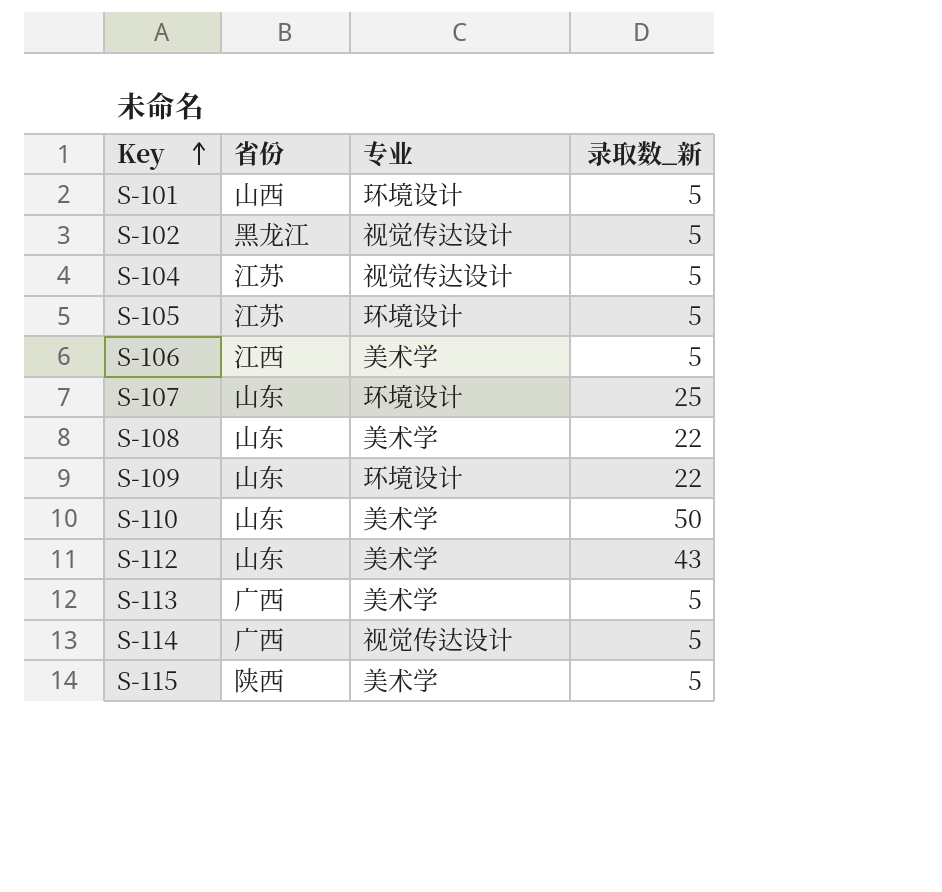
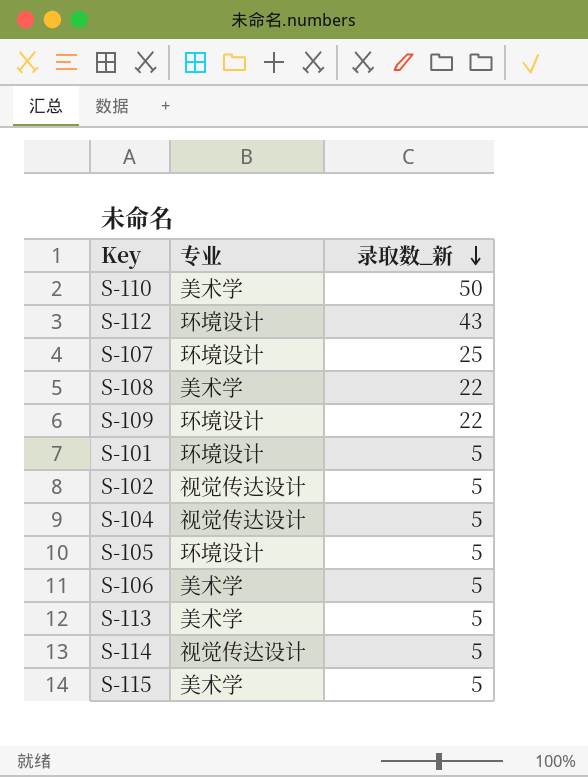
row order: Key ascending -> 录取数_新 descending
column 省份 | position: 2 -> none
S-112 | 专业: 美术学 -> 环境设计

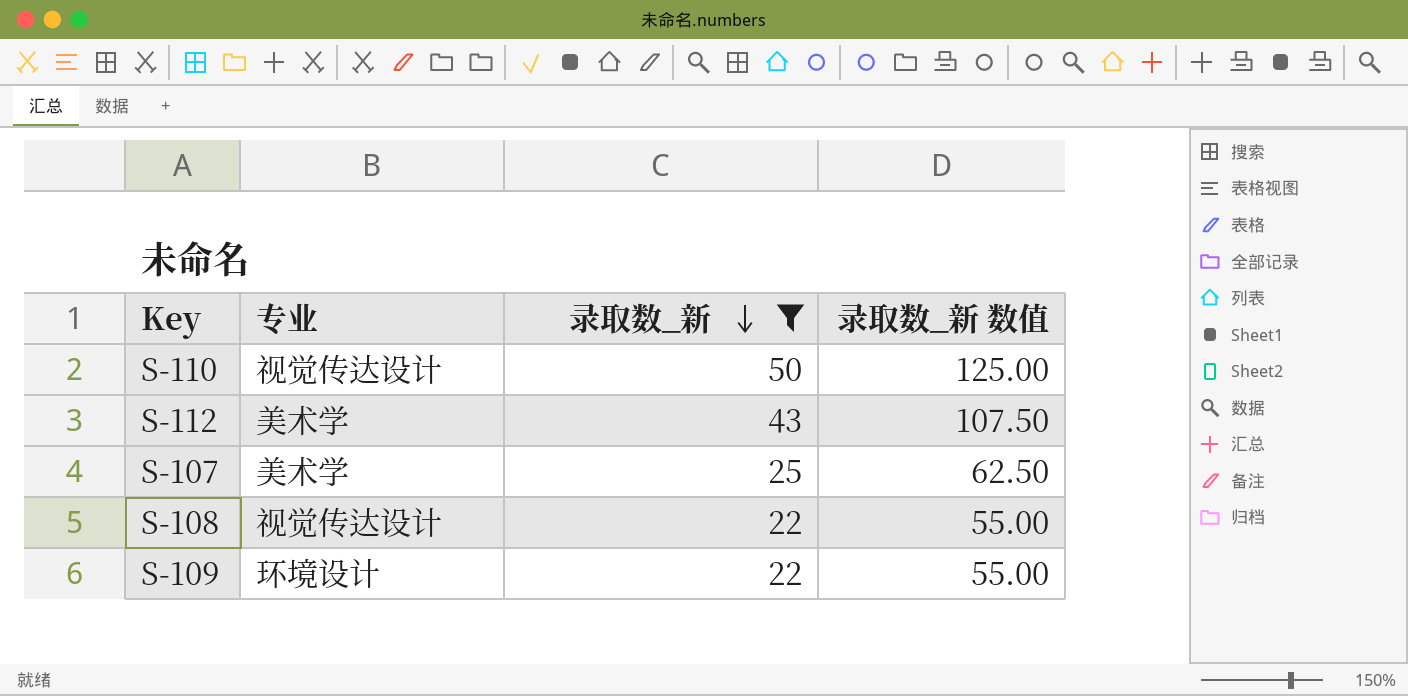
filter: none -> 录取数_新 != 5
column 录取数_新 数值 | formula: none -> [录取数_新] * 2.5
S-110 | 专业: 美术学 -> 视觉传达设计
S-112 | 专业: 环境设计 -> 美术学
S-107 | 专业: 环境设计 -> 美术学
S-108 | 专业: 美术学 -> 视觉传达设计

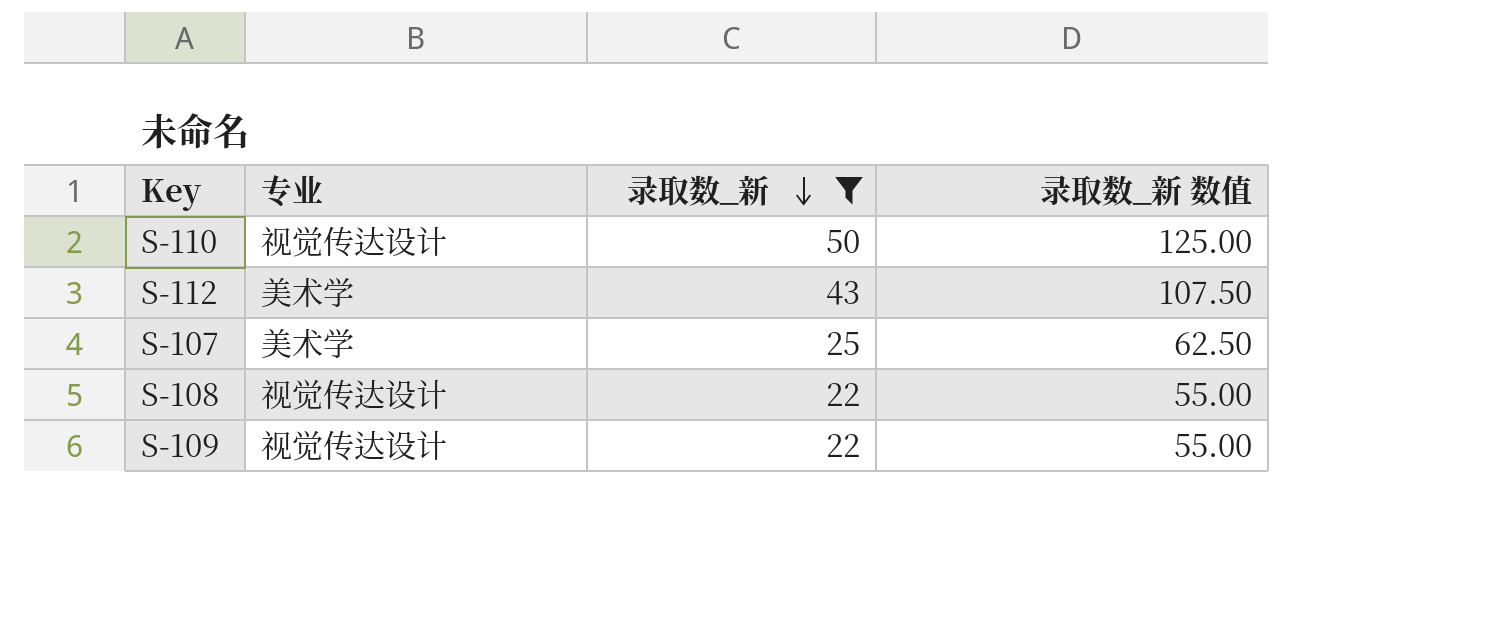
S-109 | 专业: 环境设计 -> 视觉传达设计

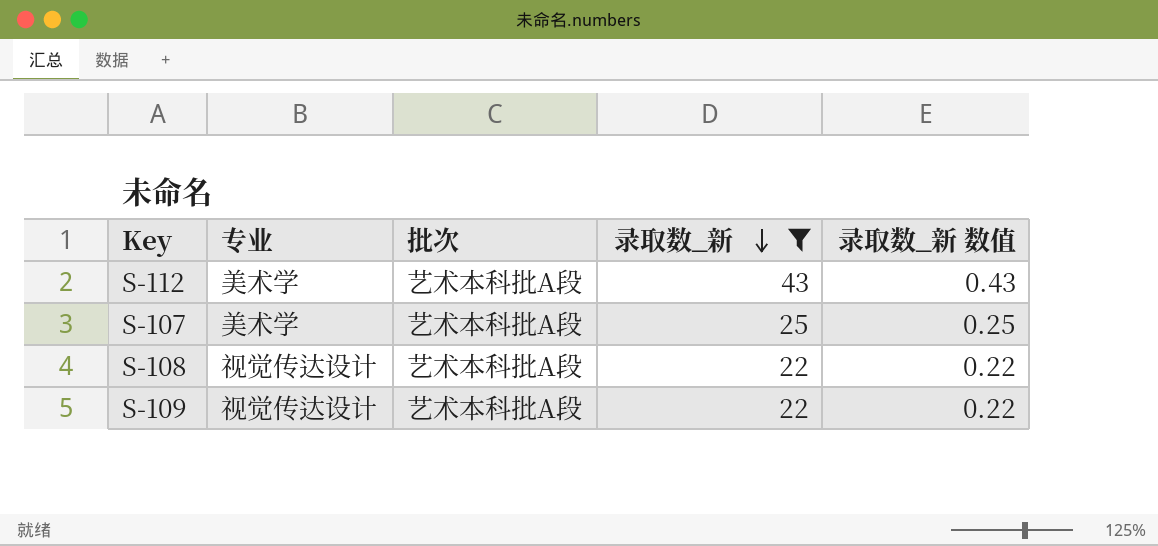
column 批次 | position: none -> 3
column 录取数_新 数值 | formula: [录取数_新] * 2.5 -> [录取数_新] * 0.01
row S-110: 视觉传达设计 | 50 | 125.00 -> none

